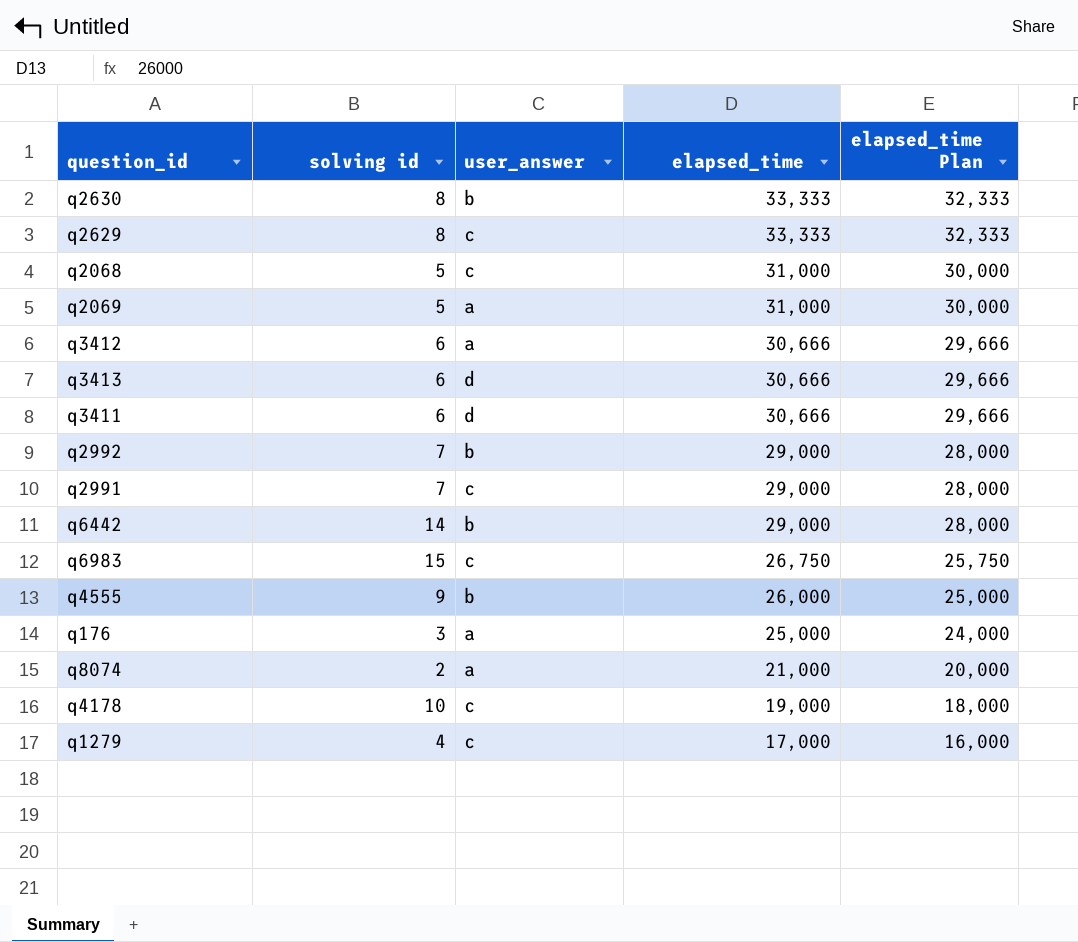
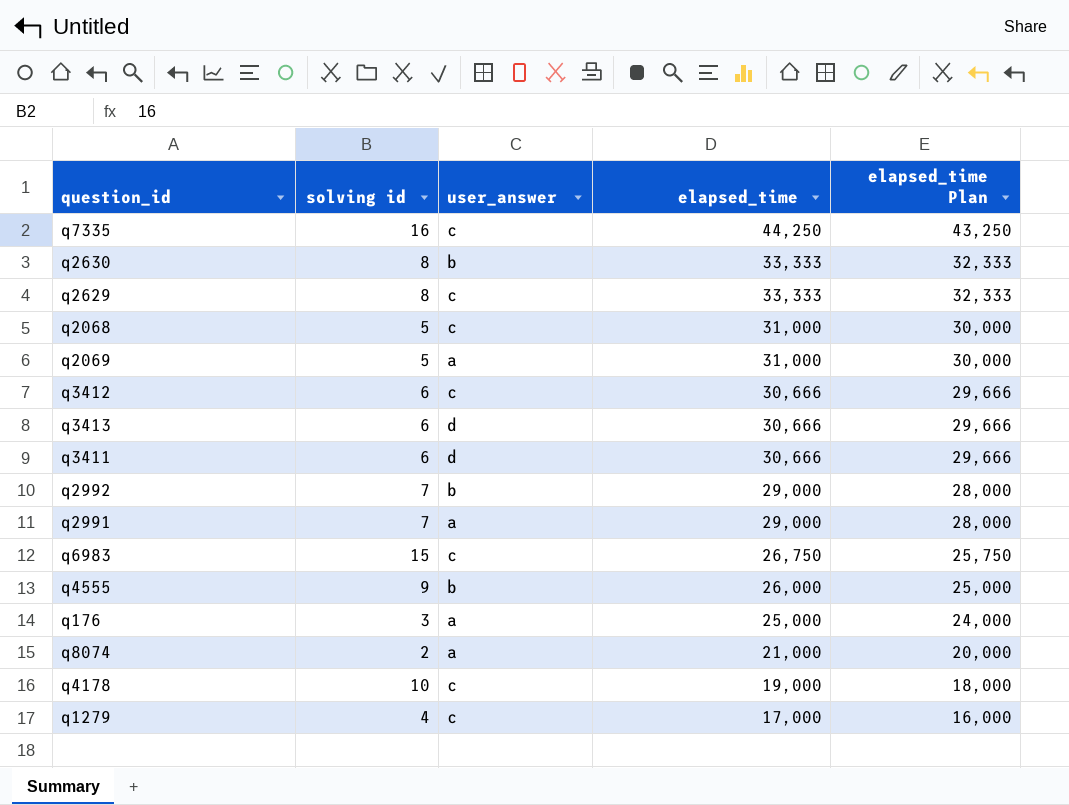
row q6442: 14 | b | 29,000 | 28,000 -> none
row q7335: none -> 16 | c | 44,250 | 43,250
q3412 | user_answer: a -> c
q2991 | user_answer: c -> a

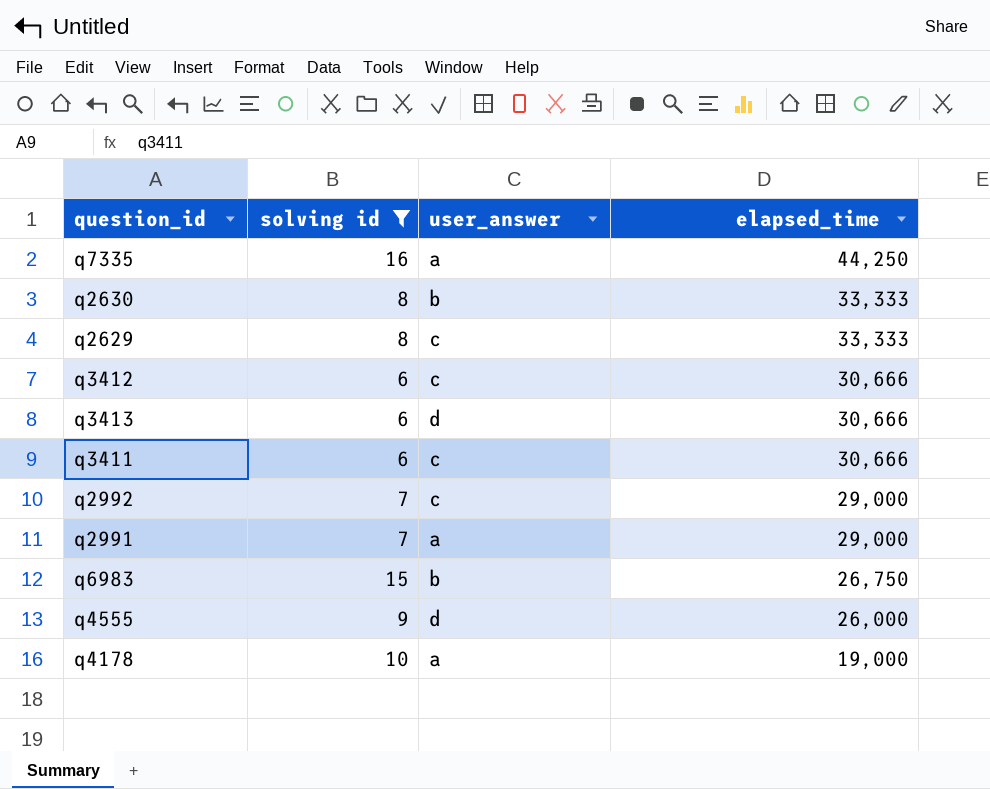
filter: none -> solving id >= 6
column elapsed_time Plan | formula: [elapsed_time] - 1000 -> none
q7335 | user_answer: c -> a
q3411 | user_answer: d -> c
q2992 | user_answer: b -> c
q6983 | user_answer: c -> b
q4555 | user_answer: b -> d
q4178 | user_answer: c -> a

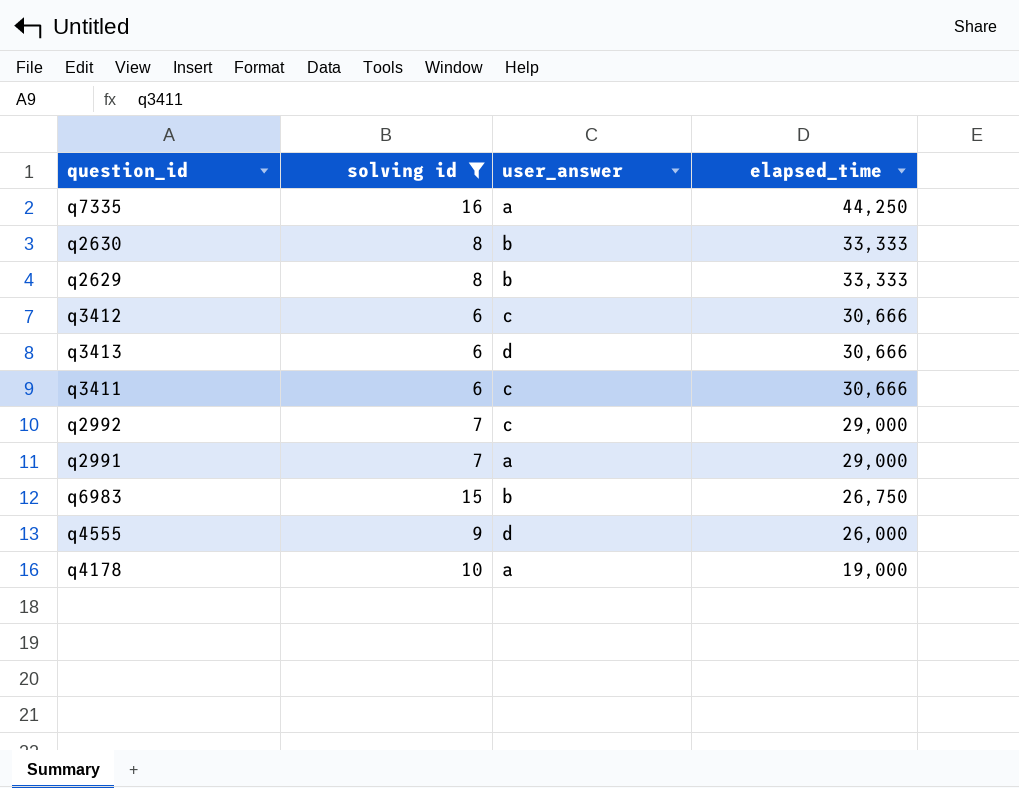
q2629 | user_answer: c -> b

